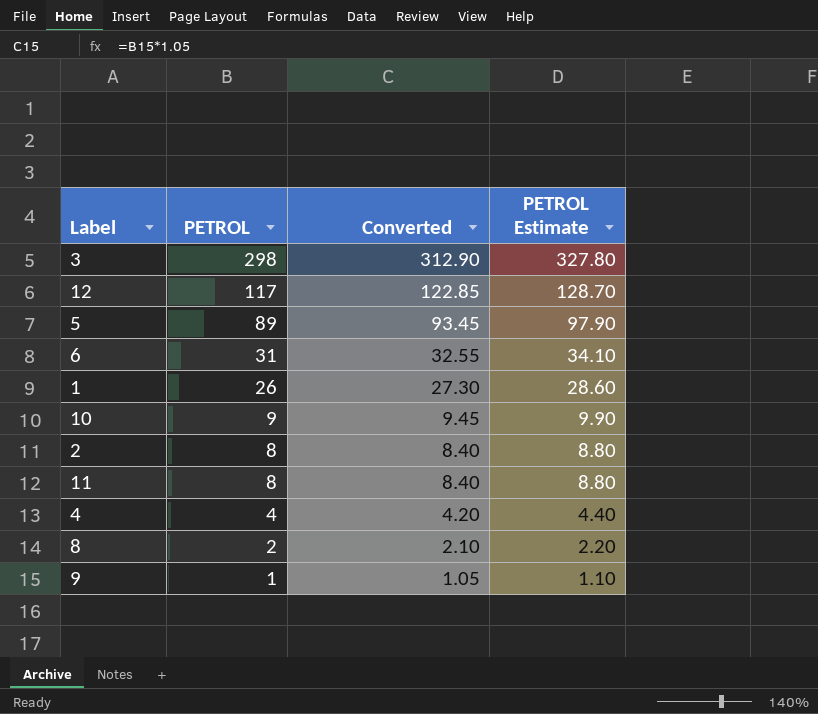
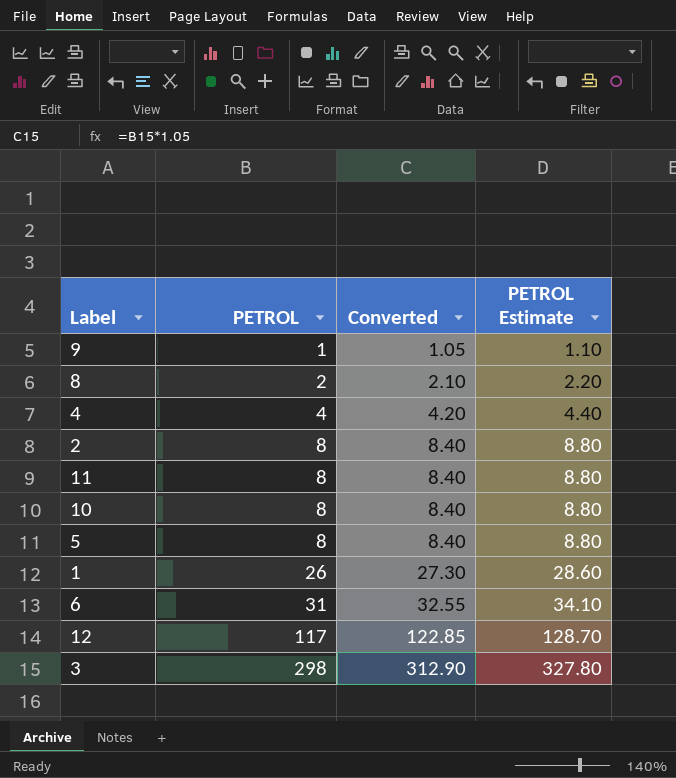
row order: PETROL descending -> PETROL ascending
10 | PETROL: 9 -> 8
10 | Converted: 9.45 -> 8.40
10 | PETROL Estimate: 9.90 -> 8.80
5 | PETROL: 89 -> 8
5 | Converted: 93.45 -> 8.40
5 | PETROL Estimate: 97.90 -> 8.80

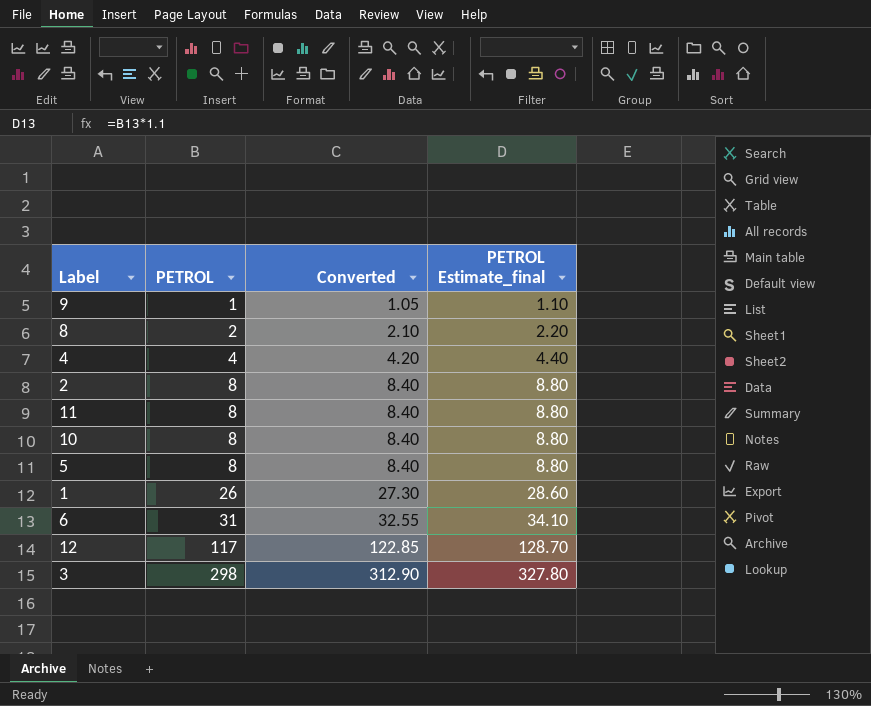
column name: PETROL Estimate -> PETROL Estimate_final

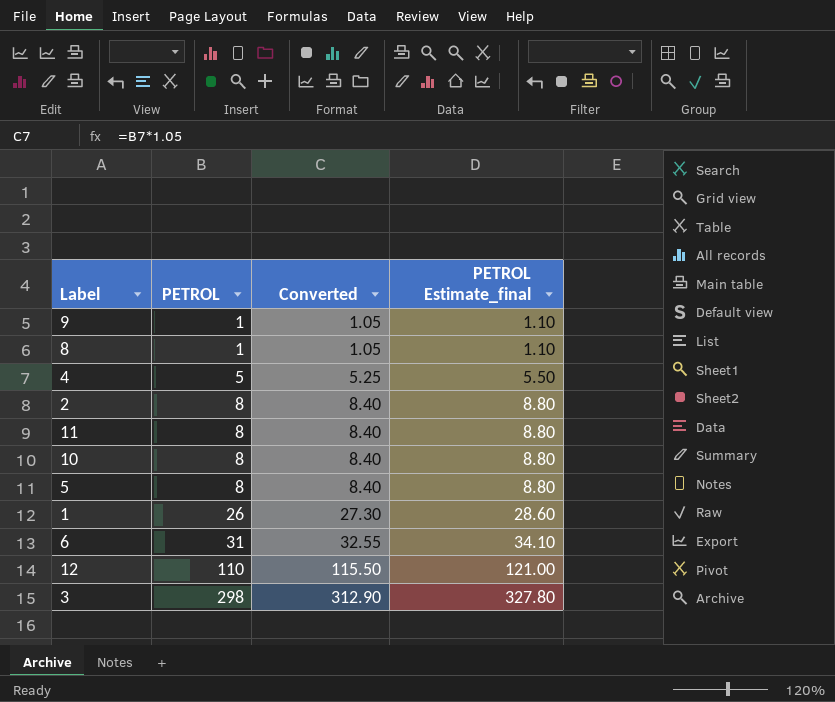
8 | PETROL: 2 -> 1
8 | Converted: 2.10 -> 1.05
8 | PETROL Estimate_final: 2.20 -> 1.10
4 | PETROL: 4 -> 5
4 | Converted: 4.20 -> 5.25
4 | PETROL Estimate_final: 4.40 -> 5.50
12 | PETROL: 117 -> 110
12 | Converted: 122.85 -> 115.50
12 | PETROL Estimate_final: 128.70 -> 121.00

